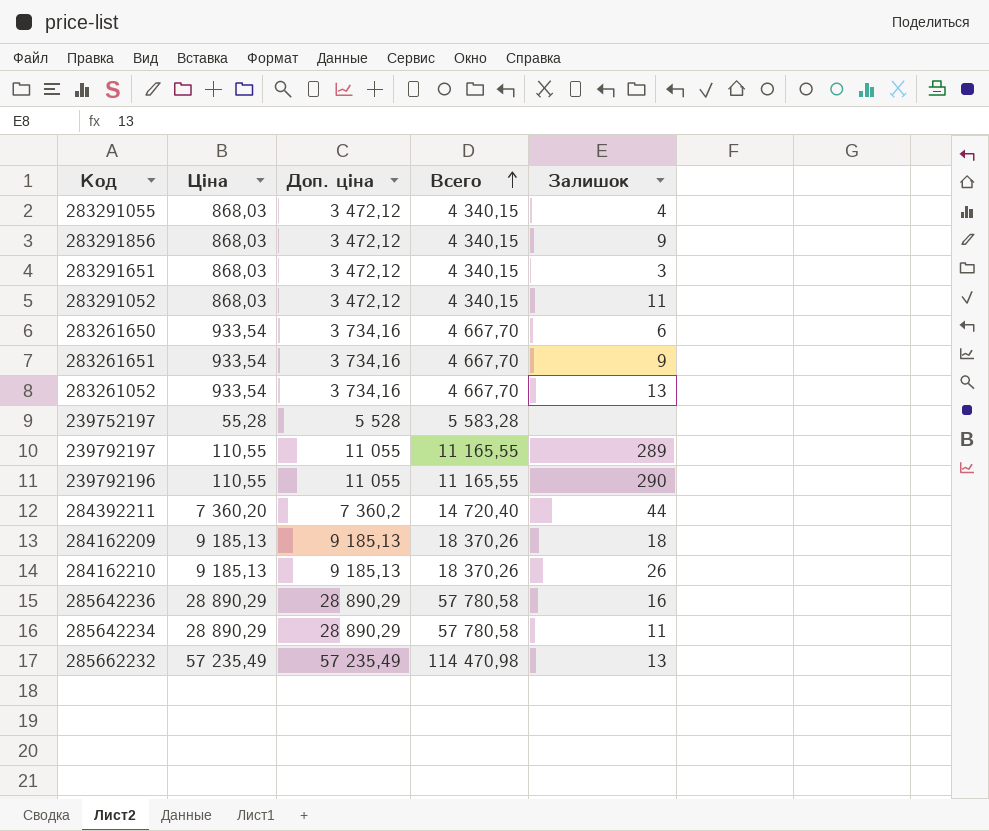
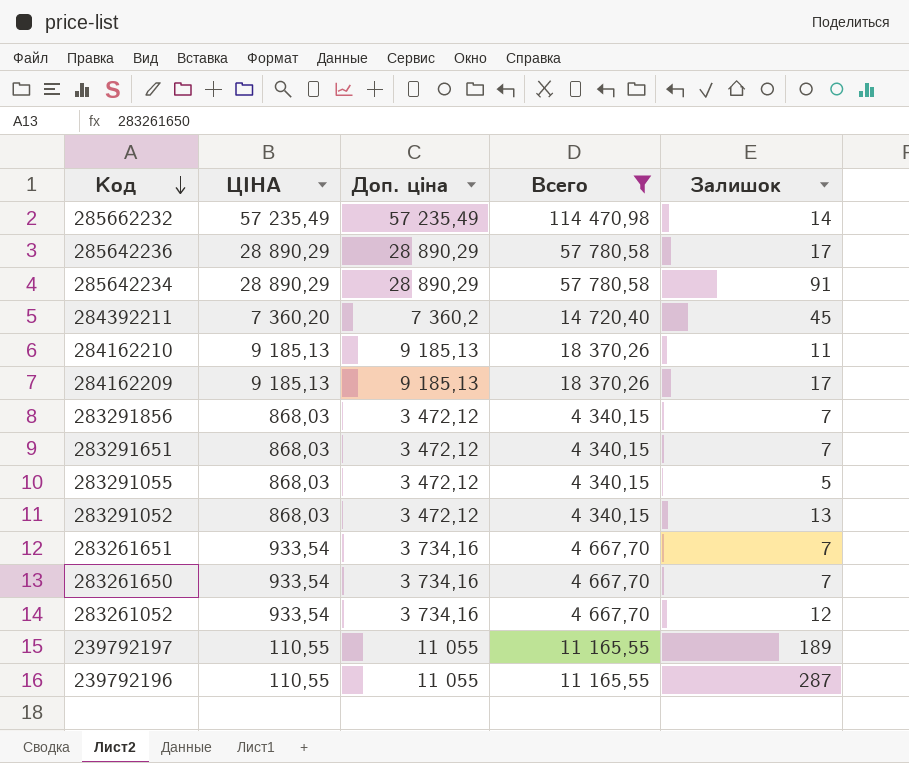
filter: none -> Всего != 5 583,28
row order: Всего ascending -> Код descending
column name: Ціна -> ЦІНА
285662232 | Залишок: 13 -> 14
285642236 | Залишок: 16 -> 17
285642234 | Залишок: 11 -> 91
284392211 | Залишок: 44 -> 45
284162210 | Залишок: 26 -> 11
284162209 | Залишок: 18 -> 17
283291856 | Залишок: 9 -> 7
283291651 | Залишок: 3 -> 7
283291055 | Залишок: 4 -> 5
283291052 | Залишок: 11 -> 13
283261651 | Залишок: 9 -> 7
283261650 | Залишок: 6 -> 7
283261052 | Залишок: 13 -> 12
239792197 | Залишок: 289 -> 189
239792196 | Залишок: 290 -> 287

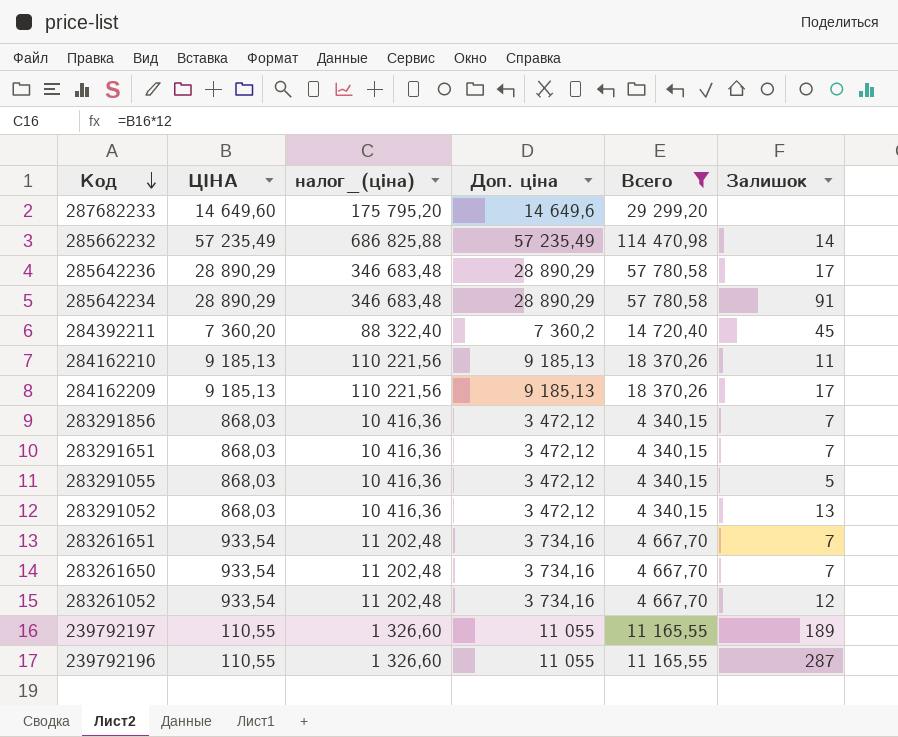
column налог_(ціна) | formula: none -> [ЦІНА] * 12
row 287682233: none -> 14 649,60 | 175 795,20 | 14 649,6 | 29 299,20 | none

